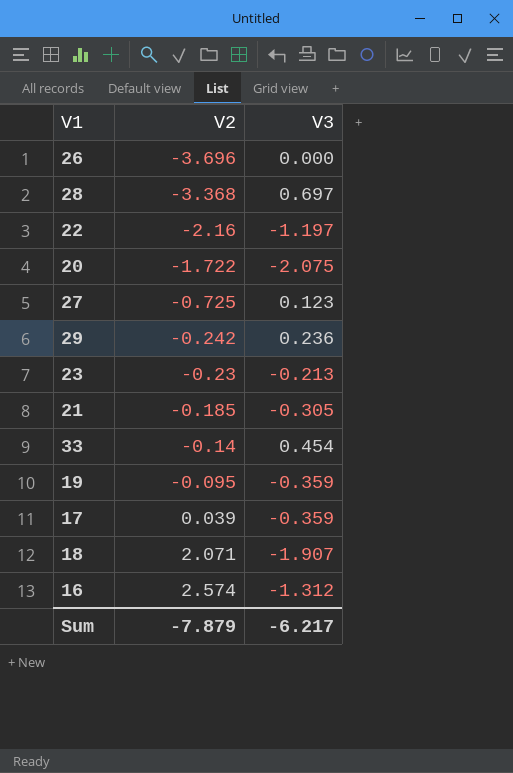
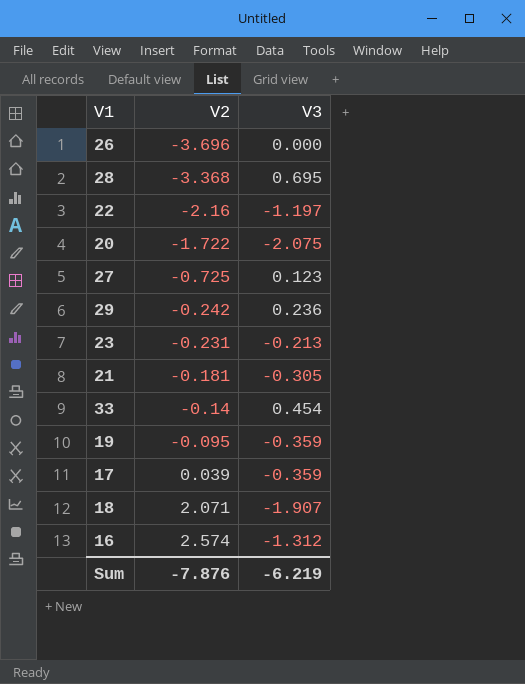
28 | V3: 0.697 -> 0.695
23 | V2: -0.23 -> -0.231
21 | V2: -0.185 -> -0.181
Sum | V2: -7.879 -> -7.876
Sum | V3: -6.217 -> -6.219

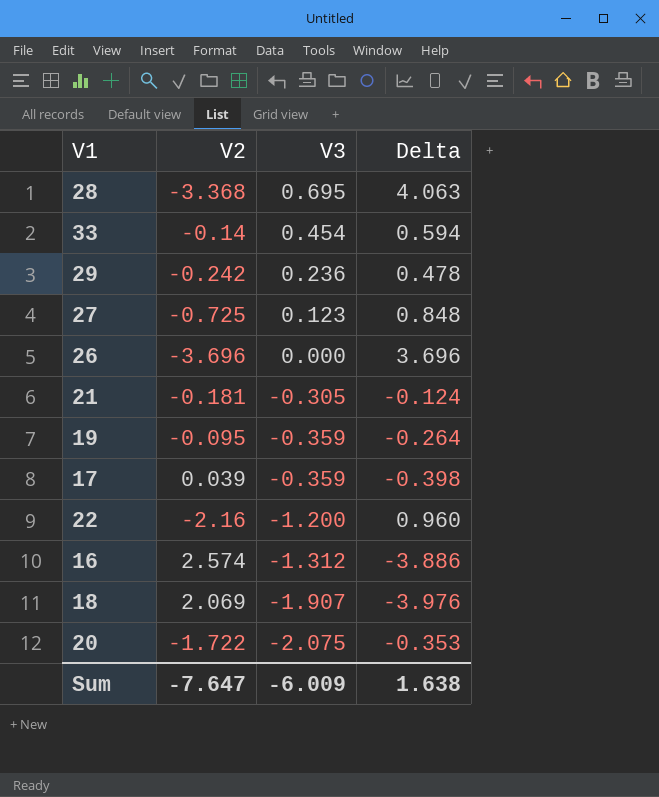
row order: V2 ascending -> V3 descending
column Delta | formula: none -> [V3] - [V2]
row 23: -0.231 | -0.213 -> none
22 | V3: -1.197 -> -1.200
18 | V2: 2.071 -> 2.069
Sum | V2: -7.876 -> -7.647
Sum | V3: -6.219 -> -6.009

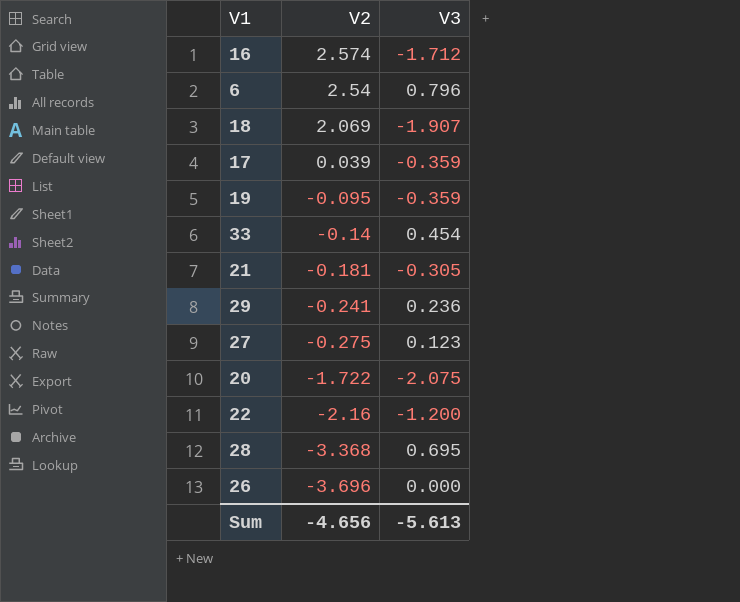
row order: V3 descending -> V2 descending
column Delta | formula: [V3] - [V2] -> none
16 | V3: -1.312 -> -1.712
row 6: none -> 2.54 | 0.796
29 | V2: -0.242 -> -0.241
27 | V2: -0.725 -> -0.275
Sum | V2: -7.647 -> -4.656
Sum | V3: -6.009 -> -5.613

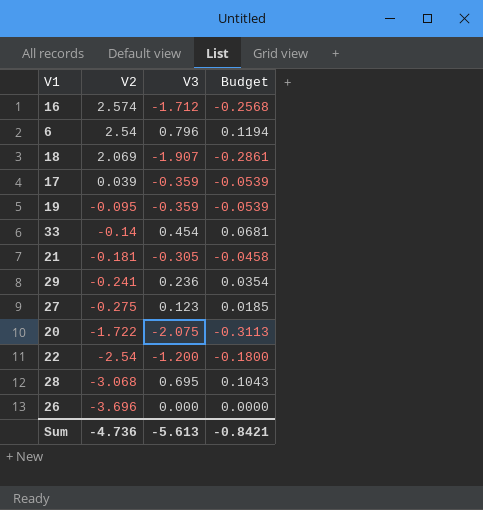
column Budget | formula: none -> [V3] * 0.15
22 | V2: -2.16 -> -2.54
28 | V2: -3.368 -> -3.068
Sum | V2: -4.656 -> -4.736

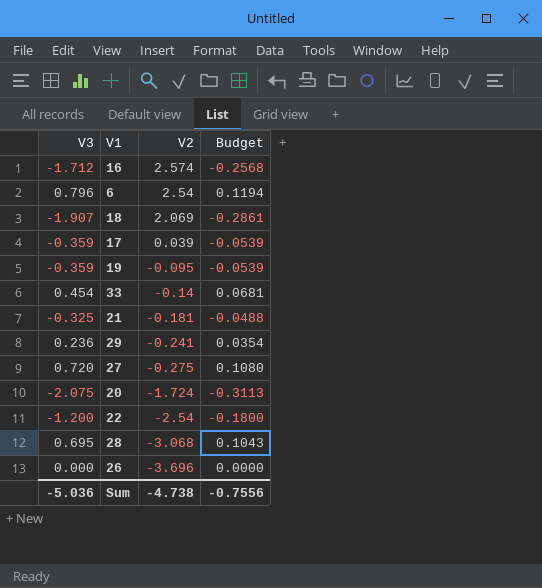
column V3 | position: 3 -> 1
21 | V3: -0.305 -> -0.325
21 | Budget: -0.0458 -> -0.0488
27 | V3: 0.123 -> 0.720
27 | Budget: 0.0185 -> 0.1080
20 | V2: -1.722 -> -1.724
Sum | V3: -5.613 -> -5.036
Sum | V2: -4.736 -> -4.738
Sum | Budget: -0.8421 -> -0.7556

